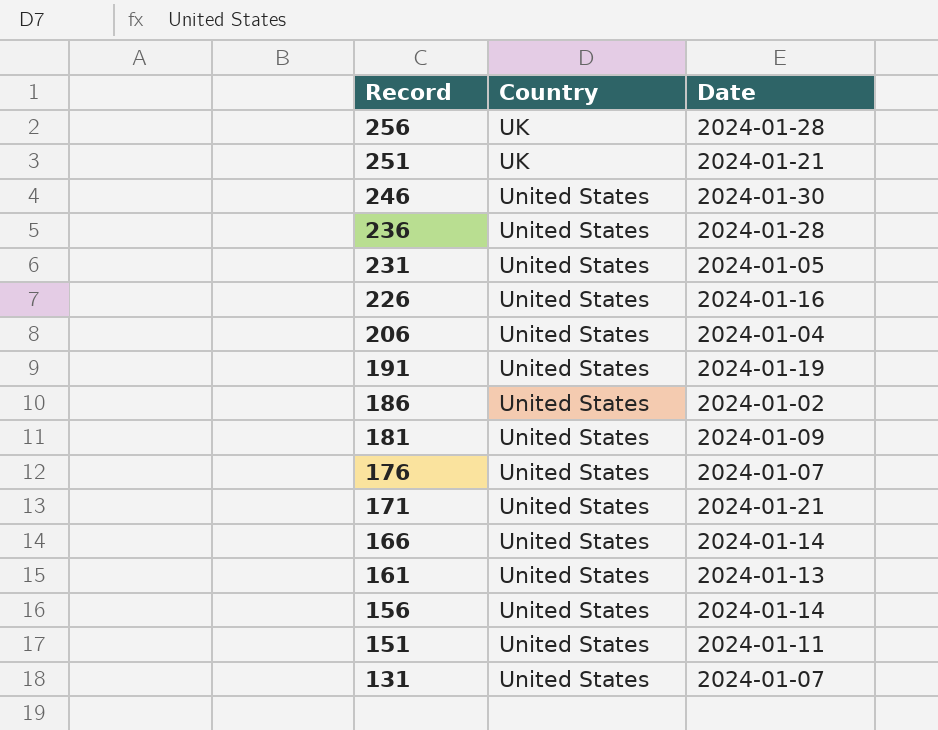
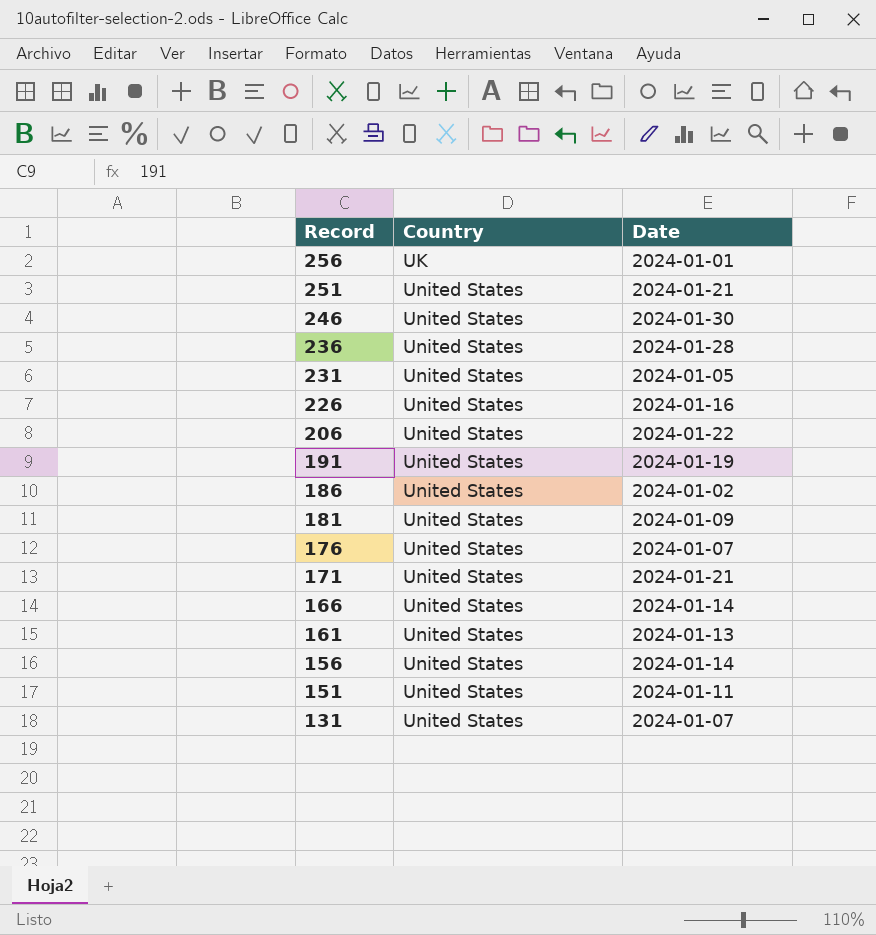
256 | Date: 2024-01-28 -> 2024-01-01
251 | Country: UK -> United States
206 | Date: 2024-01-04 -> 2024-01-22

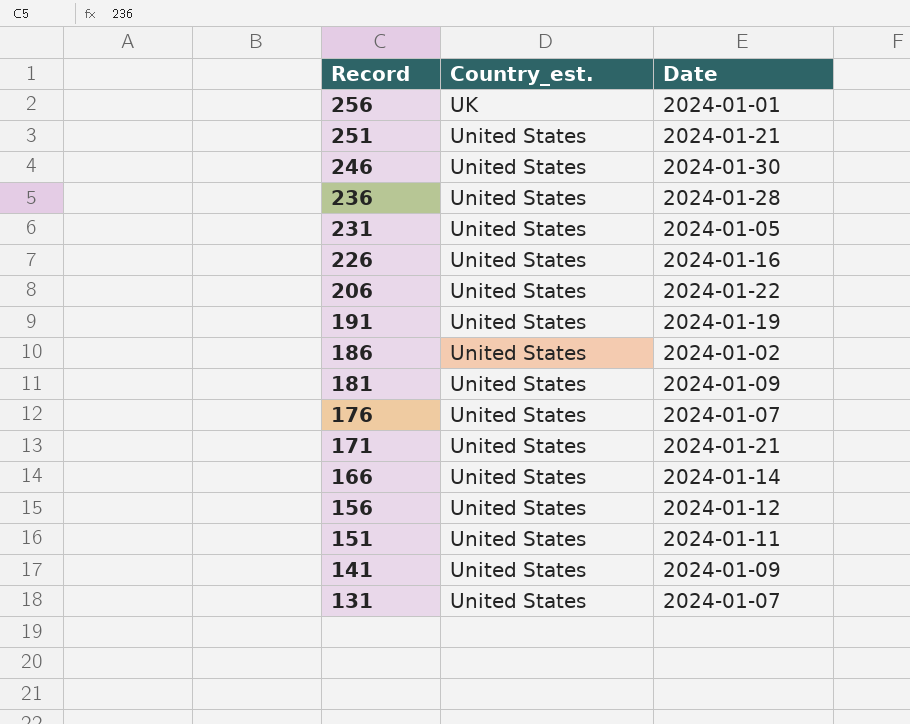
column name: Country -> Country_est.
row 161: United States | 2024-01-13 -> none
156 | Date: 2024-01-14 -> 2024-01-12
row 141: none -> United States | 2024-01-09

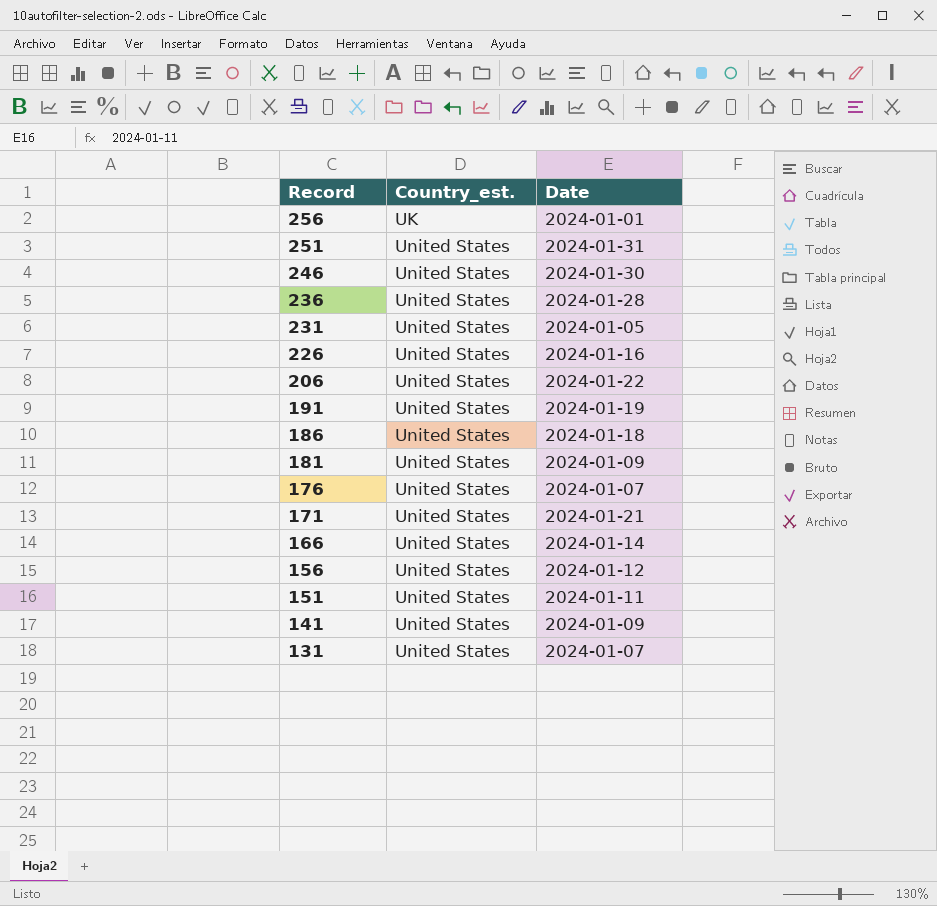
251 | Date: 2024-01-21 -> 2024-01-31
186 | Date: 2024-01-02 -> 2024-01-18

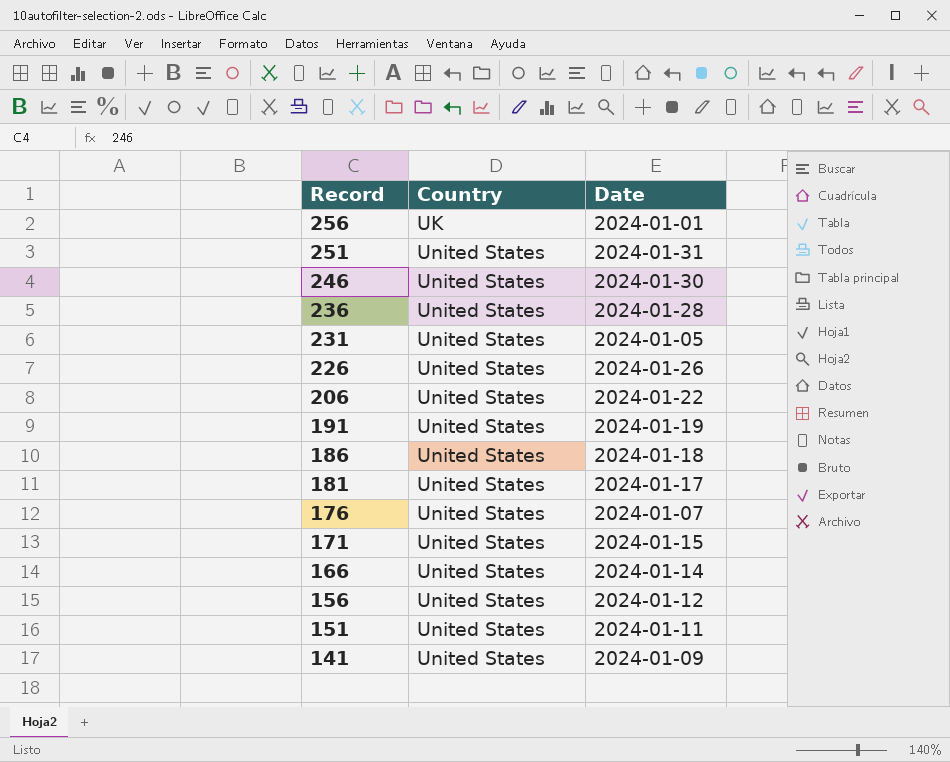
column name: Country_est. -> Country
row 131: United States | 2024-01-07 -> none
226 | Date: 2024-01-16 -> 2024-01-26
181 | Date: 2024-01-09 -> 2024-01-17
171 | Date: 2024-01-21 -> 2024-01-15

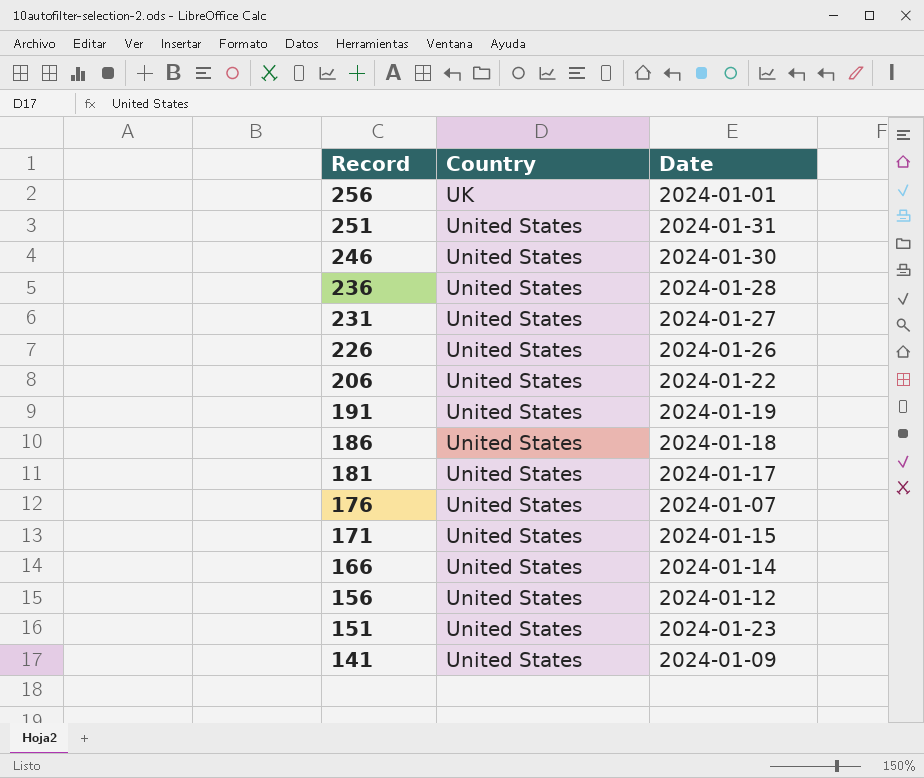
231 | Date: 2024-01-05 -> 2024-01-27
151 | Date: 2024-01-11 -> 2024-01-23

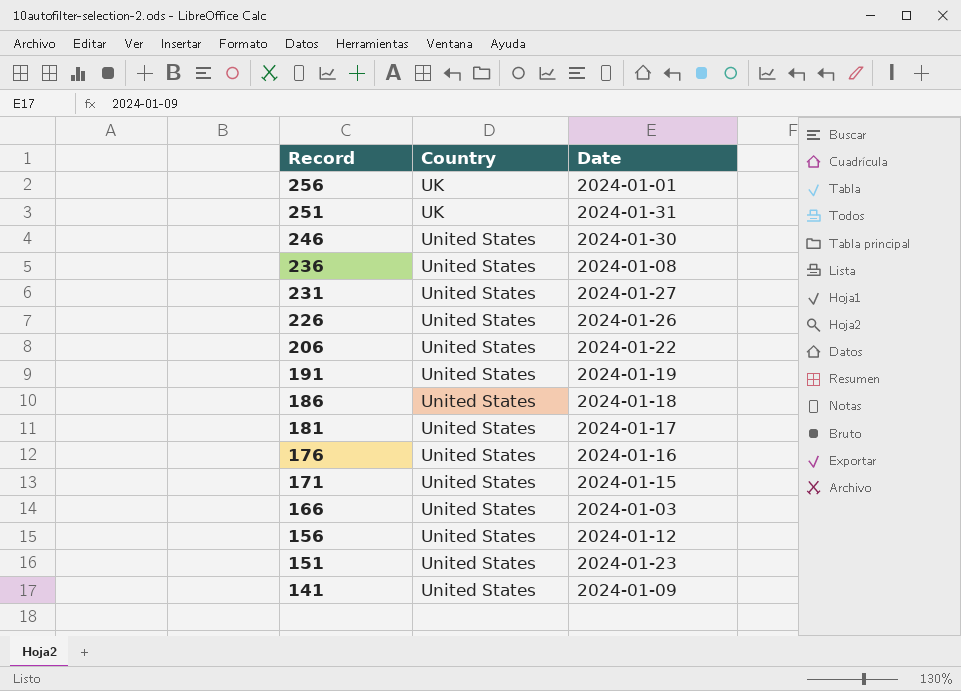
251 | Country: United States -> UK
236 | Date: 2024-01-28 -> 2024-01-08
176 | Date: 2024-01-07 -> 2024-01-16
166 | Date: 2024-01-14 -> 2024-01-03

